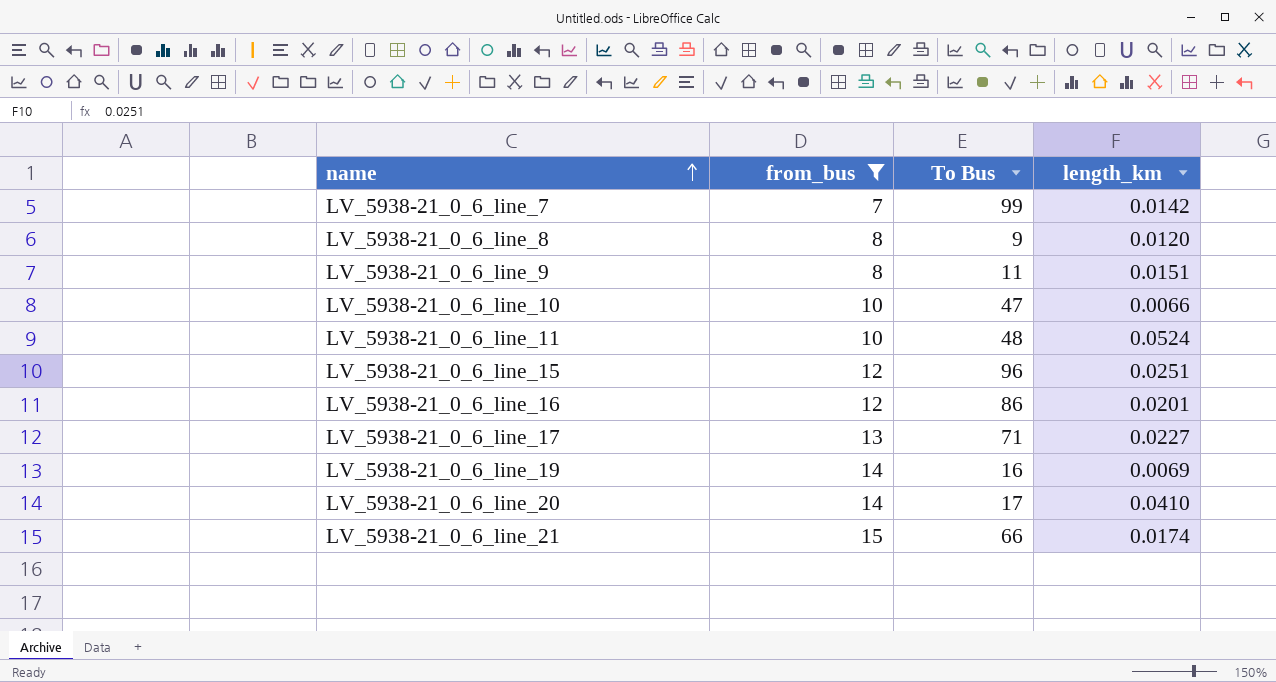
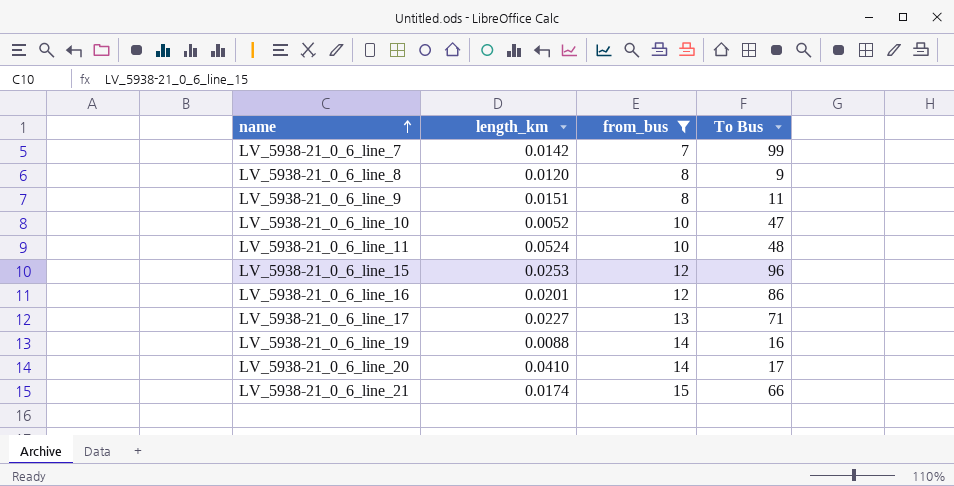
column length_km | position: 4 -> 2
LV_5938-21_0_6_line_10 | length_km: 0.0066 -> 0.0052
LV_5938-21_0_6_line_15 | length_km: 0.0251 -> 0.0253
LV_5938-21_0_6_line_19 | length_km: 0.0069 -> 0.0088

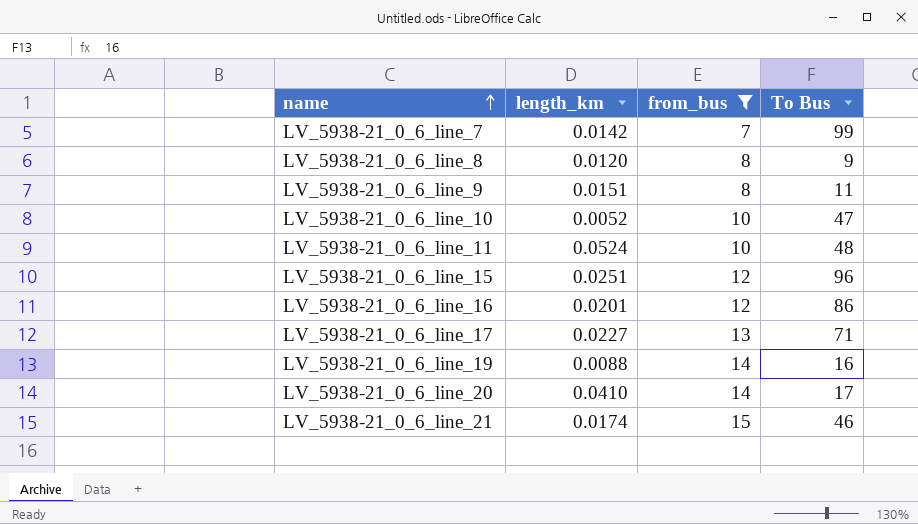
LV_5938-21_0_6_line_15 | length_km: 0.0253 -> 0.0251
LV_5938-21_0_6_line_21 | To Bus: 66 -> 46

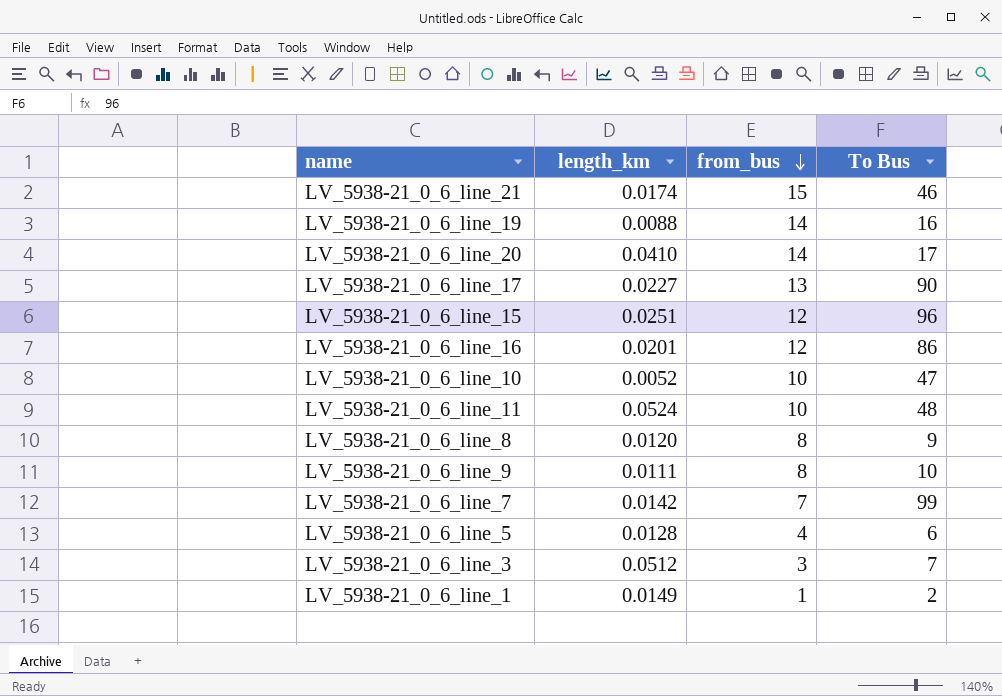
filter: from_bus >= 7 -> none
row order: name ascending -> from_bus descending
LV_5938-21_0_6_line_17 | To Bus: 71 -> 90
LV_5938-21_0_6_line_9 | length_km: 0.0151 -> 0.0111
LV_5938-21_0_6_line_9 | To Bus: 11 -> 10

